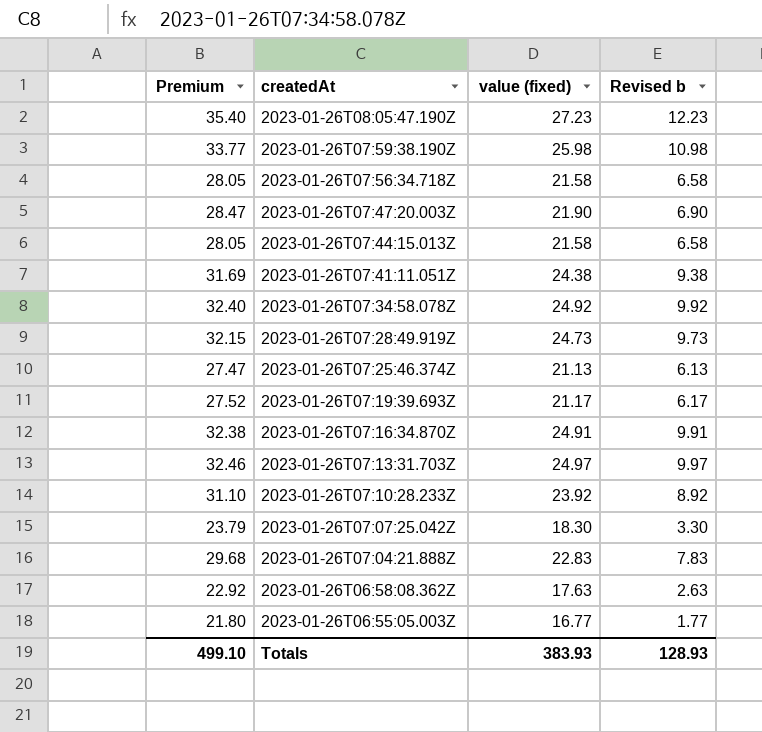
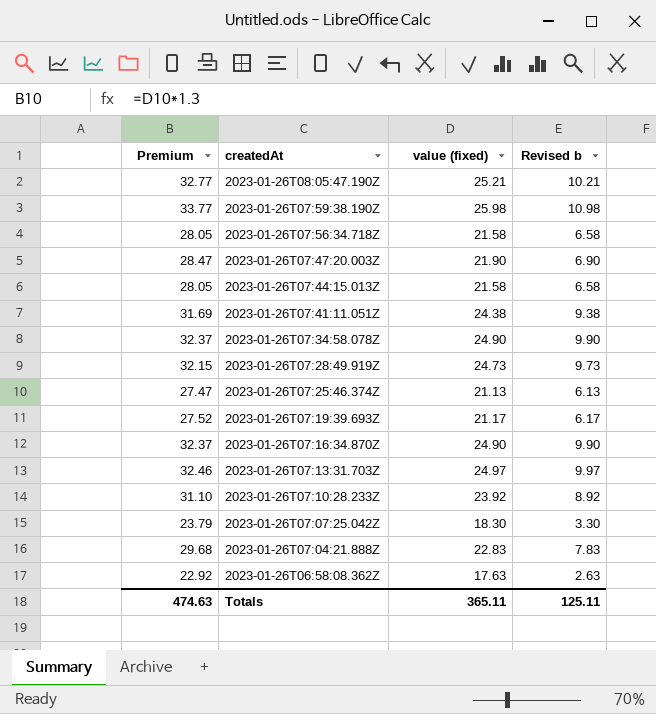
row 2023-01-26T06:55:05.003Z: 21.80 | 16.77 | 1.77 -> none
2023-01-26T08:05:47.190Z | Premium: 35.40 -> 32.77
2023-01-26T08:05:47.190Z | value (fixed): 27.23 -> 25.21
2023-01-26T08:05:47.190Z | Revised b: 12.23 -> 10.21
2023-01-26T07:34:58.078Z | Premium: 32.40 -> 32.37
2023-01-26T07:34:58.078Z | value (fixed): 24.92 -> 24.90
2023-01-26T07:34:58.078Z | Revised b: 9.92 -> 9.90
2023-01-26T07:16:34.870Z | Premium: 32.38 -> 32.37
2023-01-26T07:16:34.870Z | value (fixed): 24.91 -> 24.90
2023-01-26T07:16:34.870Z | Revised b: 9.91 -> 9.90
Totals | Premium: 499.10 -> 474.63
Totals | value (fixed): 383.93 -> 365.11
Totals | Revised b: 128.93 -> 125.11

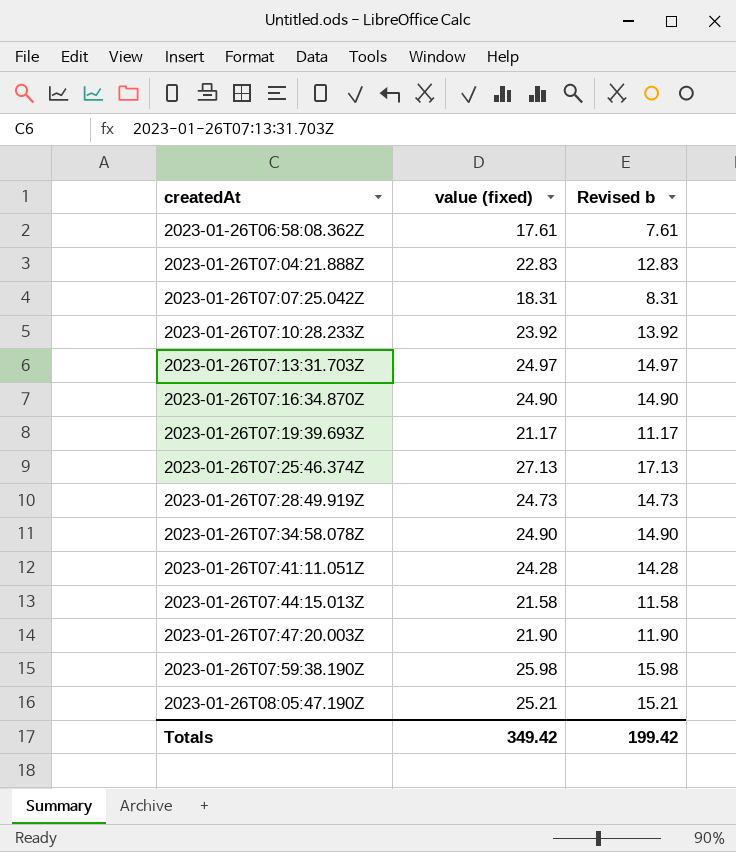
row order: createdAt descending -> createdAt ascending
column Premium | formula: [value (fixed)] * 1.3 -> none
column Revised b | formula: [value (fixed)] - 15 -> [value (fixed)] - 10
row 2023-01-26T07:56:34.718Z: 28.05 | 21.58 | 6.58 -> none
2023-01-26T06:58:08.362Z | value (fixed): 17.63 -> 17.61
2023-01-26T07:07:25.042Z | value (fixed): 18.30 -> 18.31
2023-01-26T07:25:46.374Z | value (fixed): 21.13 -> 27.13
2023-01-26T07:41:11.051Z | value (fixed): 24.38 -> 24.28
Totals | value (fixed): 365.11 -> 349.42
Totals | Revised b: 125.11 -> 199.42

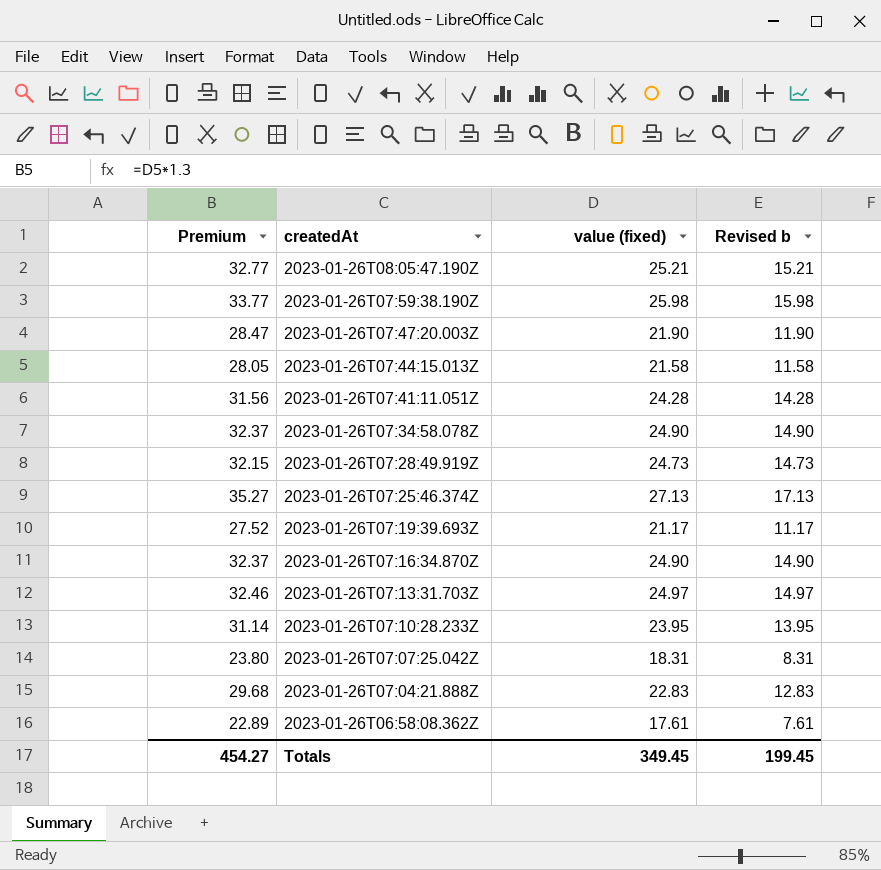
row order: createdAt ascending -> createdAt descending
column Premium | formula: none -> [value (fixed)] * 1.3
2023-01-26T07:10:28.233Z | value (fixed): 23.92 -> 23.95
2023-01-26T07:10:28.233Z | Revised b: 13.92 -> 13.95
Totals | value (fixed): 349.42 -> 349.45
Totals | Revised b: 199.42 -> 199.45

